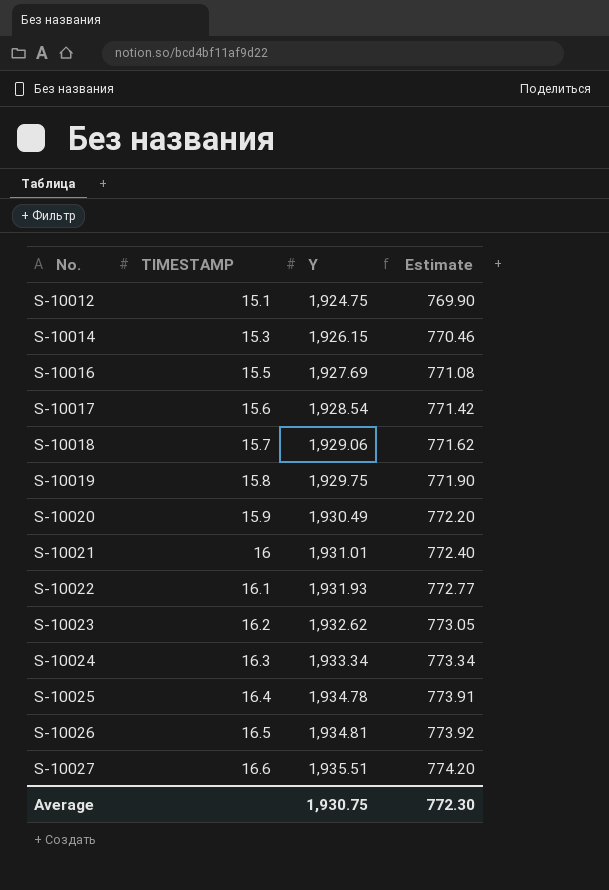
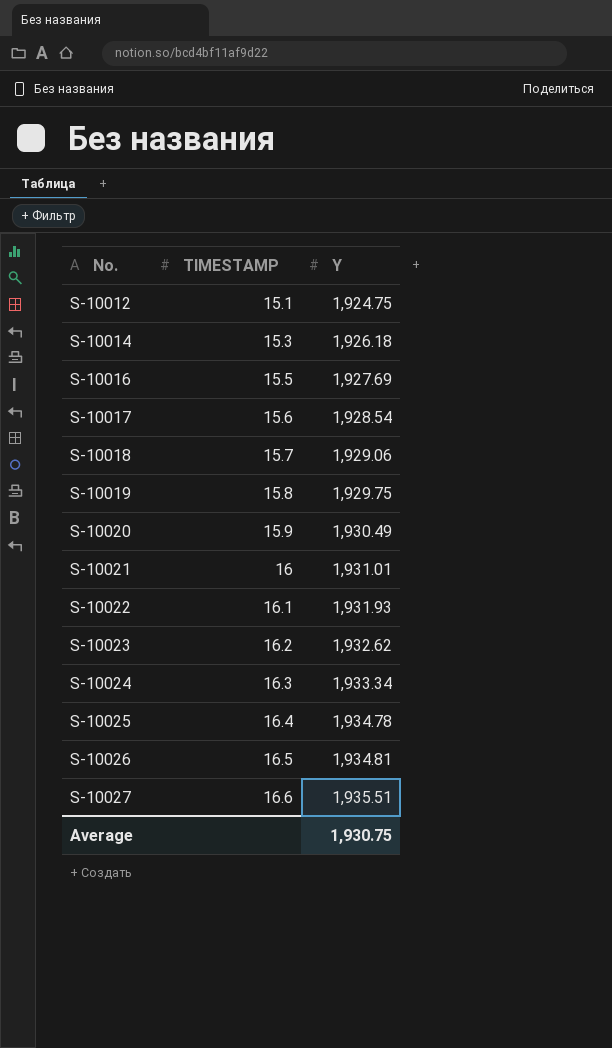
column Estimate | formula: [Y] * 0.4 -> none
S-10014 | Y: 1,926.15 -> 1,926.18

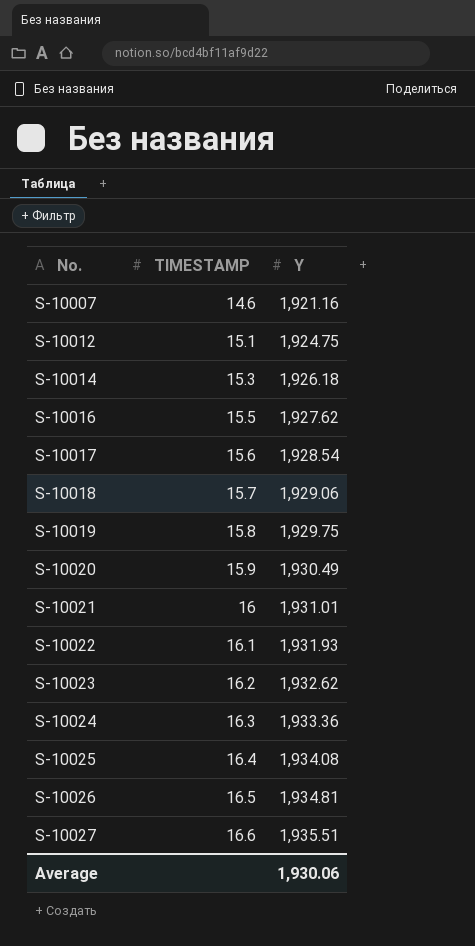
row S-10007: none -> 14.6 | 1,921.16
S-10016 | Y: 1,927.69 -> 1,927.62
S-10024 | Y: 1,933.34 -> 1,933.36
S-10025 | Y: 1,934.78 -> 1,934.08
Average | Y: 1,930.75 -> 1,930.06

